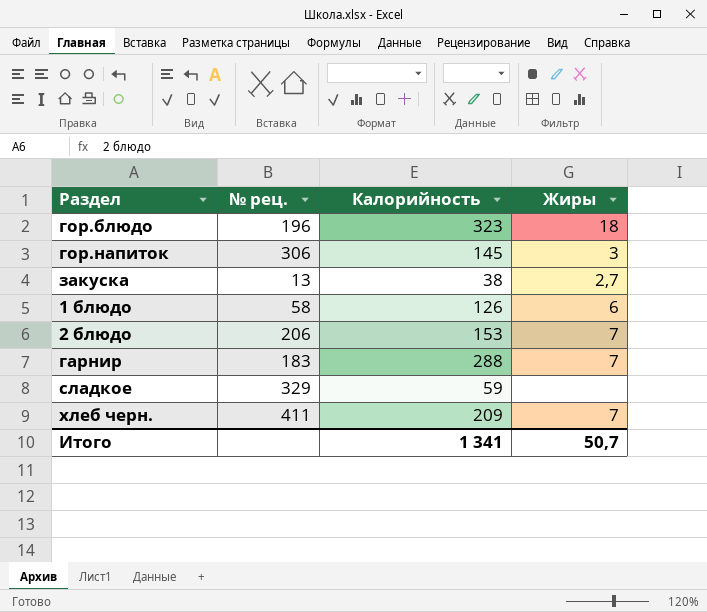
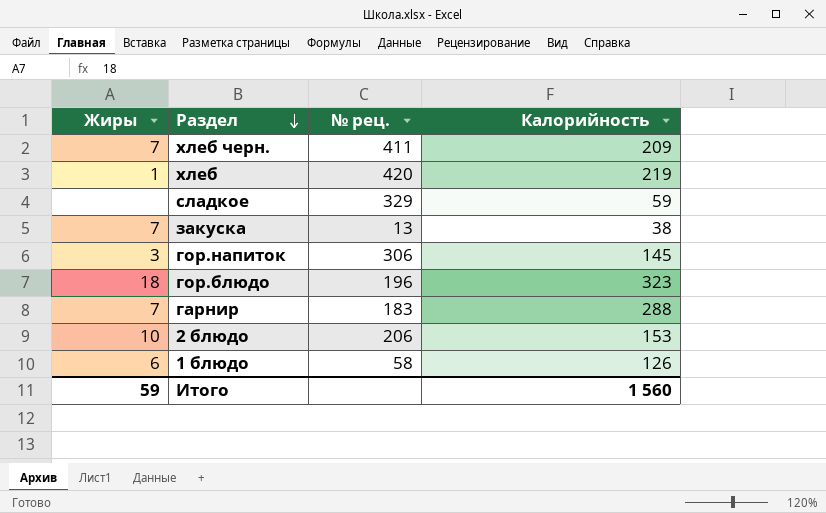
row order: none -> Раздел descending
column Жиры | position: 4 -> 1
row хлеб: none -> 1 | 420 | 219
закуска | Жиры: 2,7 -> 7
2 блюдо | Жиры: 7 -> 10
Итого | Жиры: 50,7 -> 59
Итого | Калорийность: 1 341 -> 1 560

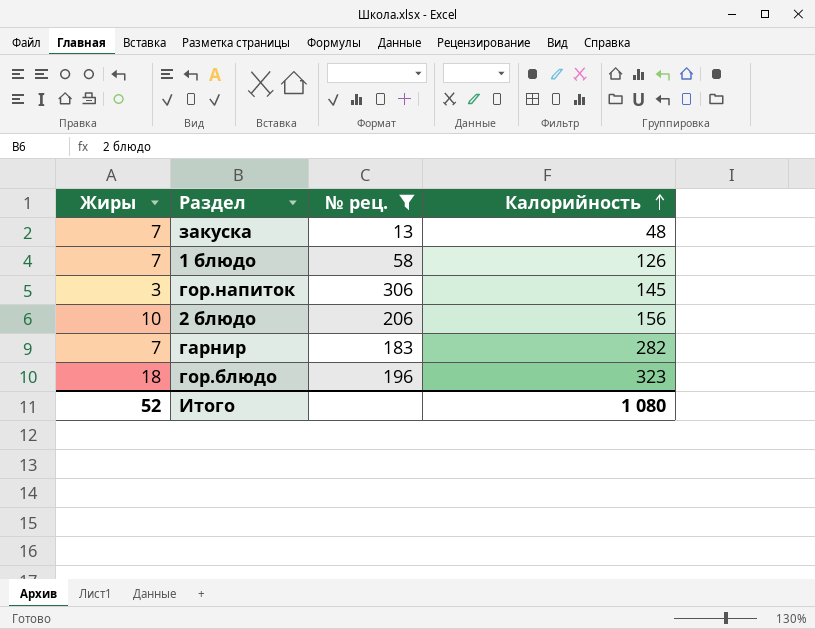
filter: none -> № рец. <= 306
row order: Раздел descending -> Калорийность ascending
закуска | Калорийность: 38 -> 48
1 блюдо | Жиры: 6 -> 7
2 блюдо | Калорийность: 153 -> 156
гарнир | Калорийность: 288 -> 282
Итого | Жиры: 59 -> 52
Итого | Калорийность: 1 560 -> 1 080

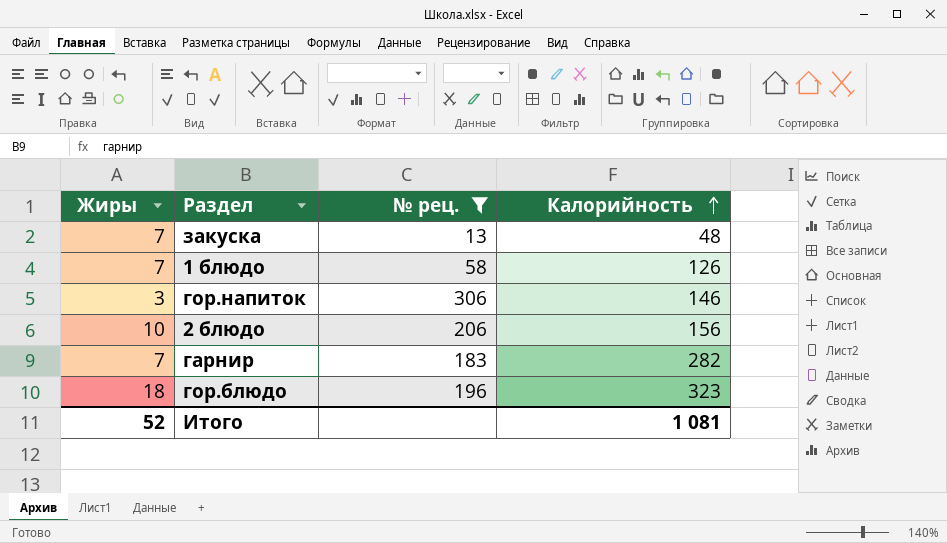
гор.напиток | Калорийность: 145 -> 146
Итого | Калорийность: 1 080 -> 1 081

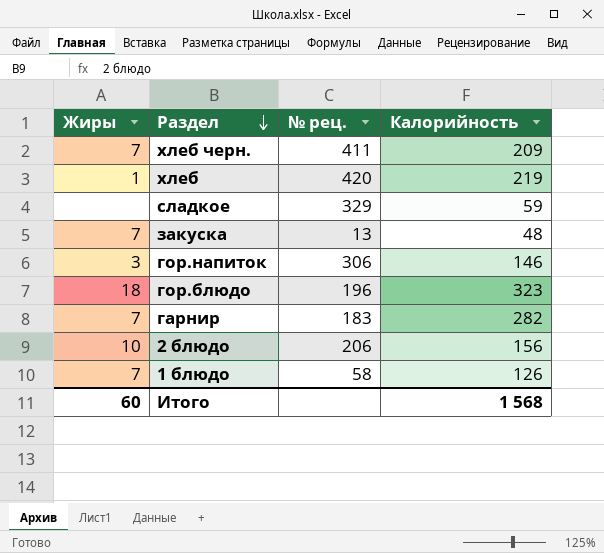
filter: № рец. <= 306 -> none
row order: Калорийность ascending -> Раздел descending
Итого | Жиры: 52 -> 60
Итого | Калорийность: 1 081 -> 1 568

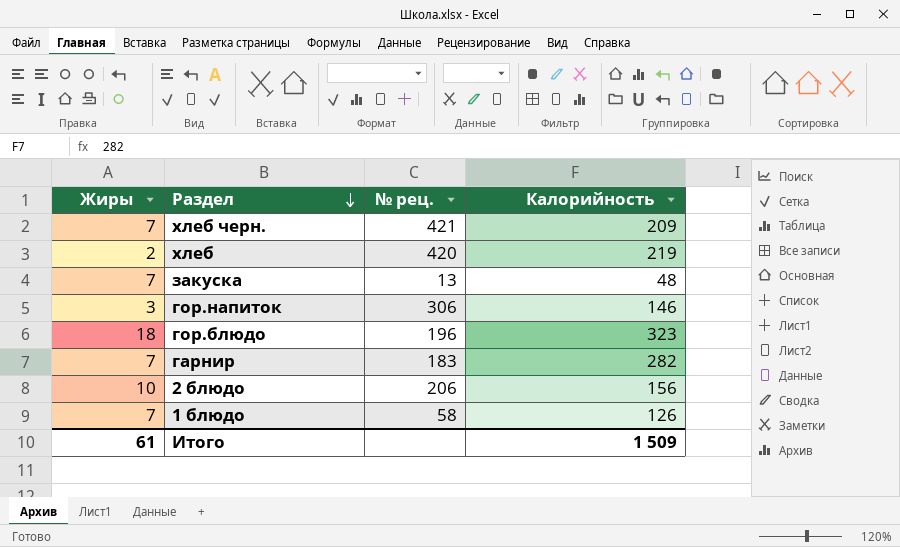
row сладкое: none | 329 | 59 -> none
хлеб черн. | № рец.: 411 -> 421
хлеб | Жиры: 1 -> 2
Итого | Жиры: 60 -> 61
Итого | Калорийность: 1 568 -> 1 509

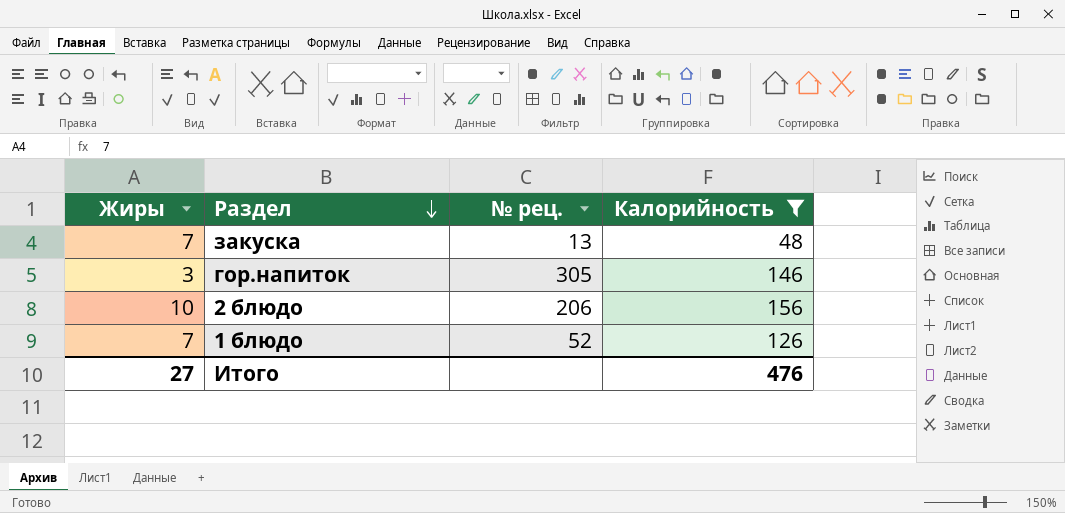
filter: none -> Калорийность <= 156
гор.напиток | № рец.: 306 -> 305
1 блюдо | № рец.: 58 -> 52
Итого | Жиры: 61 -> 27
Итого | Калорийность: 1 509 -> 476

